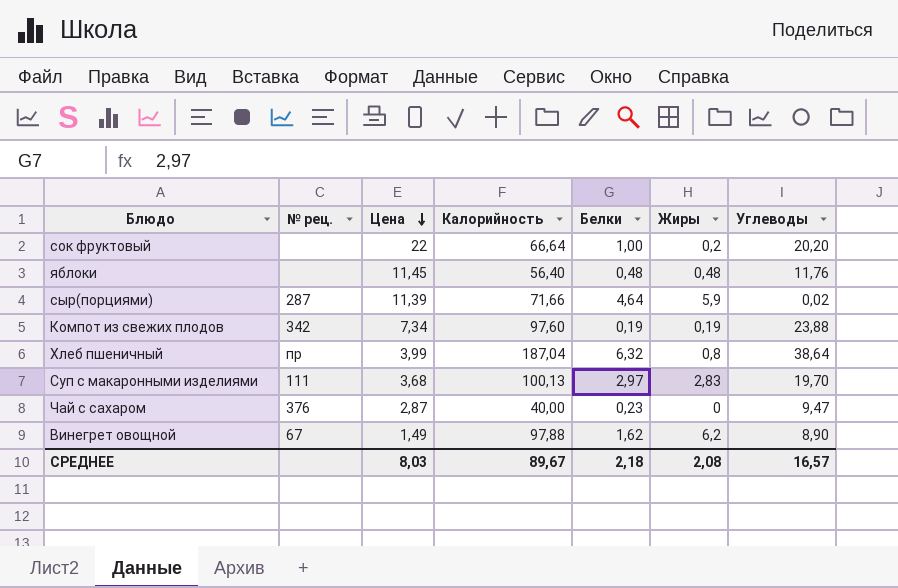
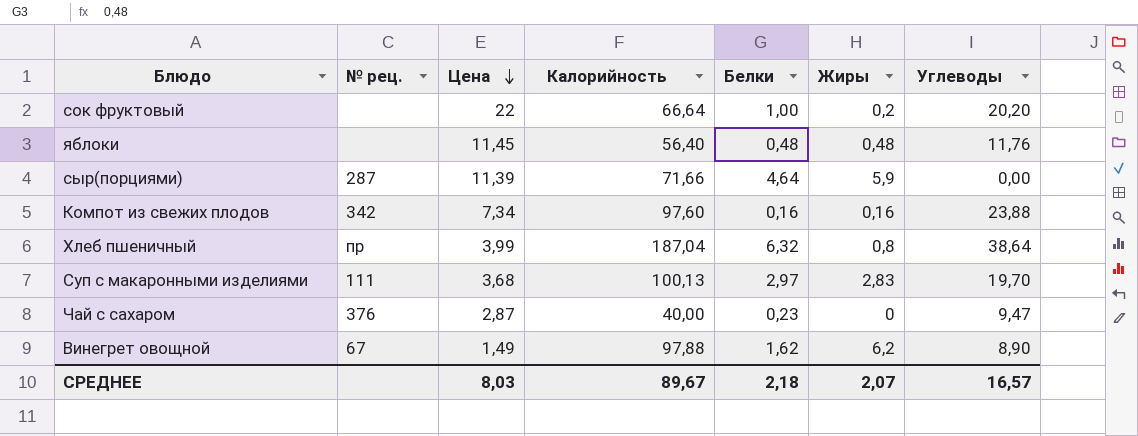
сыр(порциями) | Углеводы: 0,02 -> 0,00
Компот из свежих плодов | Белки: 0,19 -> 0,16
Компот из свежих плодов | Жиры: 0,19 -> 0,16
СРЕДНЕЕ | Жиры: 2,08 -> 2,07

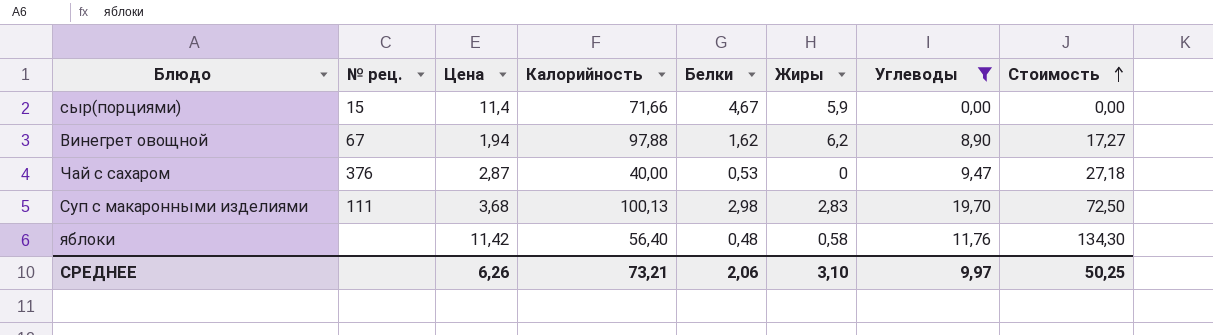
filter: none -> Углеводы <= 19,70
row order: Цена descending -> Стоимость ascending
column Стоимость | formula: none -> [Цена] * [Углеводы]
сыр(порциями) | № рец.: 287 -> 15
сыр(порциями) | Цена: 11,39 -> 11,4
сыр(порциями) | Белки: 4,64 -> 4,67
Винегрет овощной | Цена: 1,49 -> 1,94
Чай с сахаром | Белки: 0,23 -> 0,53
Суп с макаронными изделиями | Белки: 2,97 -> 2,98
яблоки | Цена: 11,45 -> 11,42
яблоки | Жиры: 0,48 -> 0,58
СРЕДНЕЕ | Цена: 8,03 -> 6,26
СРЕДНЕЕ | Калорийность: 89,67 -> 73,21
СРЕДНЕЕ | Белки: 2,18 -> 2,06
СРЕДНЕЕ | Жиры: 2,07 -> 3,10
СРЕДНЕЕ | Углеводы: 16,57 -> 9,97

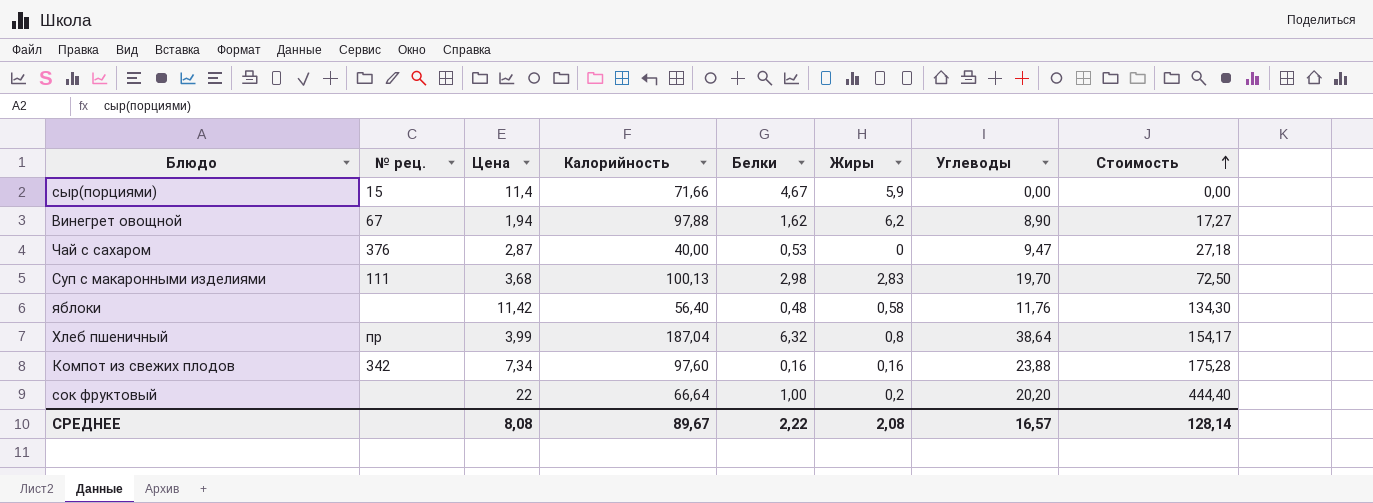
filter: Углеводы <= 19,70 -> none
СРЕДНЕЕ | Цена: 6,26 -> 8,08
СРЕДНЕЕ | Калорийность: 73,21 -> 89,67
СРЕДНЕЕ | Белки: 2,06 -> 2,22
СРЕДНЕЕ | Жиры: 3,10 -> 2,08
СРЕДНЕЕ | Углеводы: 9,97 -> 16,57
СРЕДНЕЕ | Стоимость: 50,25 -> 128,14

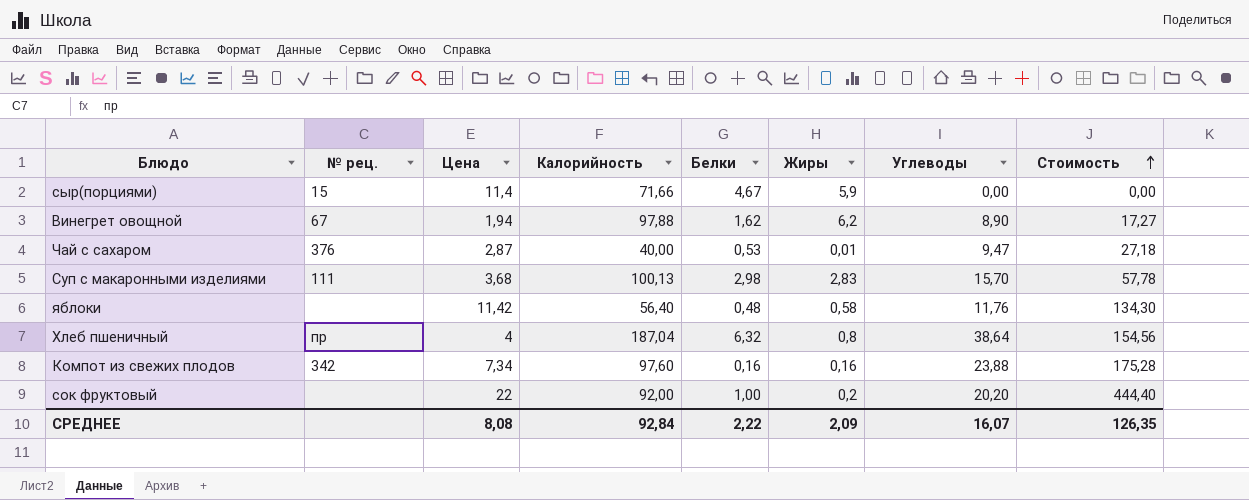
Чай с сахаром | Жиры: 0 -> 0,01
Суп с макаронными изделиями | Углеводы: 19,70 -> 15,70
Суп с макаронными изделиями | Стоимость: 72,50 -> 57,78
Хлеб пшеничный | Цена: 3,99 -> 4
Хлеб пшеничный | Стоимость: 154,17 -> 154,56
сок фруктовый | Калорийность: 66,64 -> 92,00
СРЕДНЕЕ | Калорийность: 89,67 -> 92,84
СРЕДНЕЕ | Жиры: 2,08 -> 2,09
СРЕДНЕЕ | Углеводы: 16,57 -> 16,07
СРЕДНЕЕ | Стоимость: 128,14 -> 126,35

